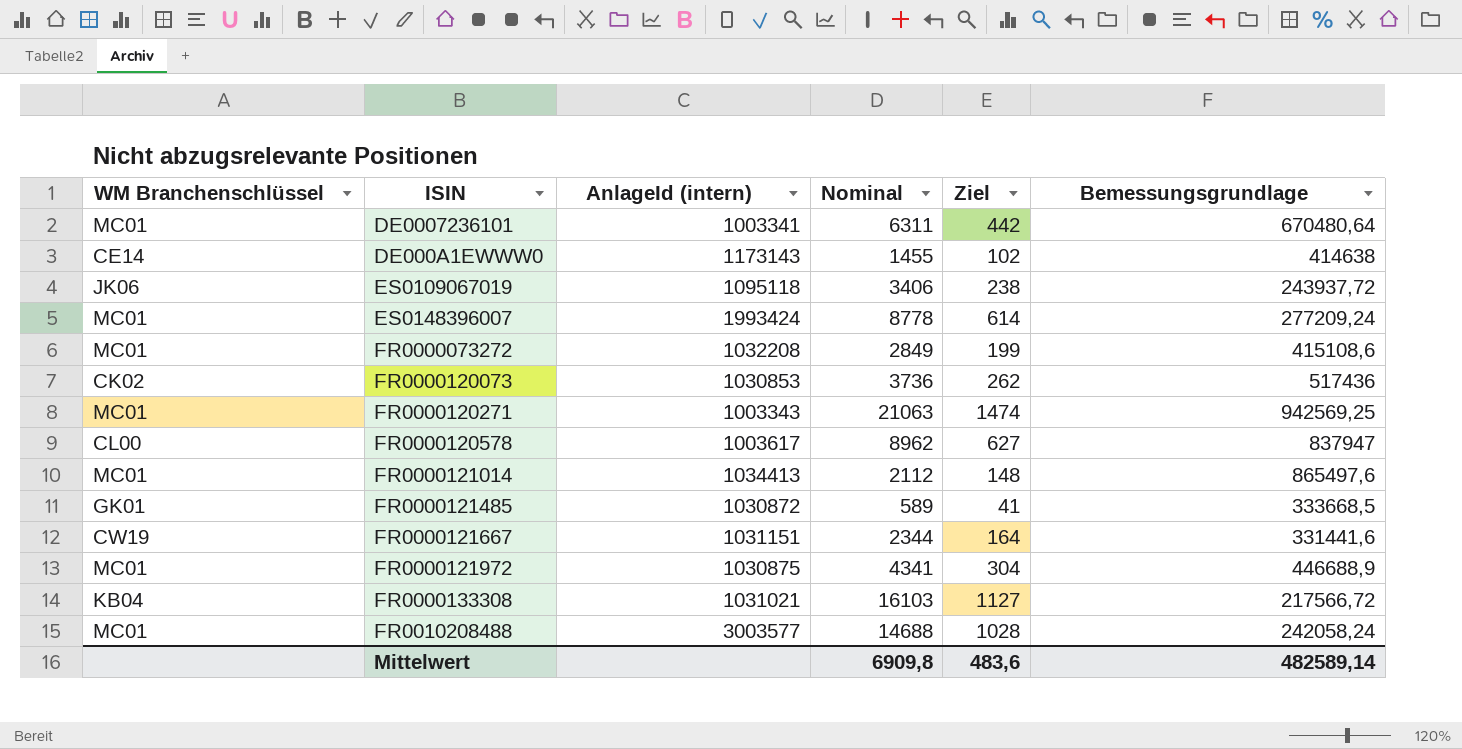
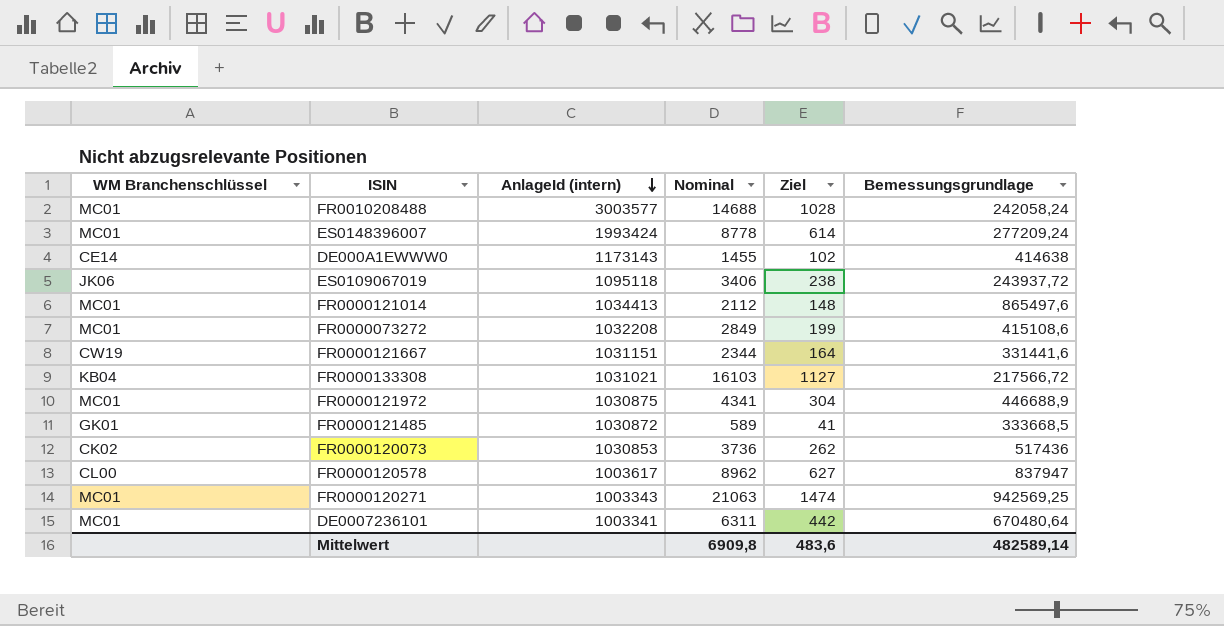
row order: none -> AnlageId (intern) descending

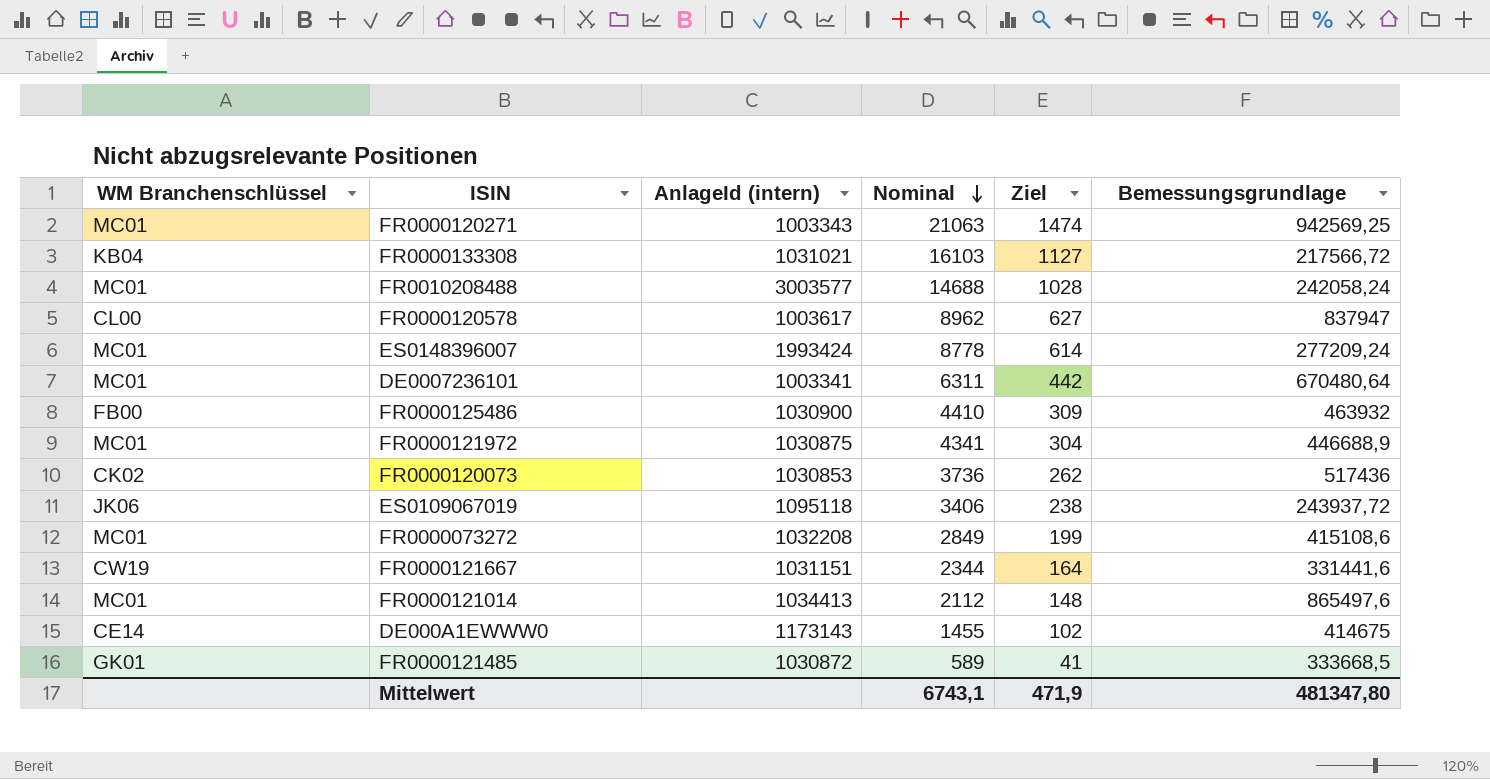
row order: AnlageId (intern) descending -> Nominal descending
row FR0000125486: none -> FB00 | 1030900 | 4410 | 309 | 463932
DE000A1EWWW0 | Bemessungsgrundlage: 414638 -> 414675
Mittelwert | Nominal: 6909,8 -> 6743,1
Mittelwert | Ziel: 483,6 -> 471,9
Mittelwert | Bemessungsgrundlage: 482589,14 -> 481347,80

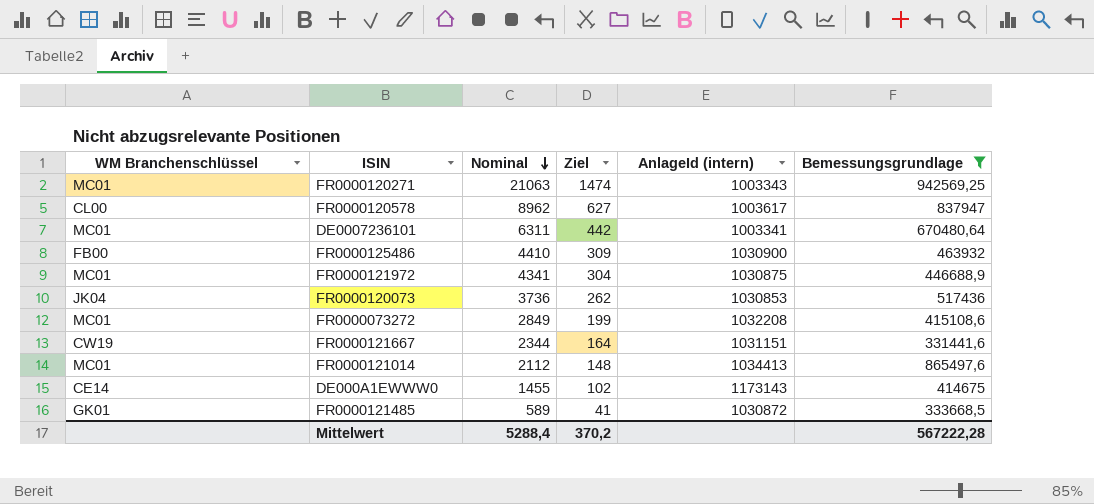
filter: none -> Bemessungsgrundlage >= 331441,6
column AnlageId (intern) | position: 3 -> 5
FR0000120073 | WM Branchenschlüssel: CK02 -> JK04
Mittelwert | Nominal: 6743,1 -> 5288,4
Mittelwert | Ziel: 471,9 -> 370,2
Mittelwert | Bemessungsgrundlage: 481347,80 -> 567222,28

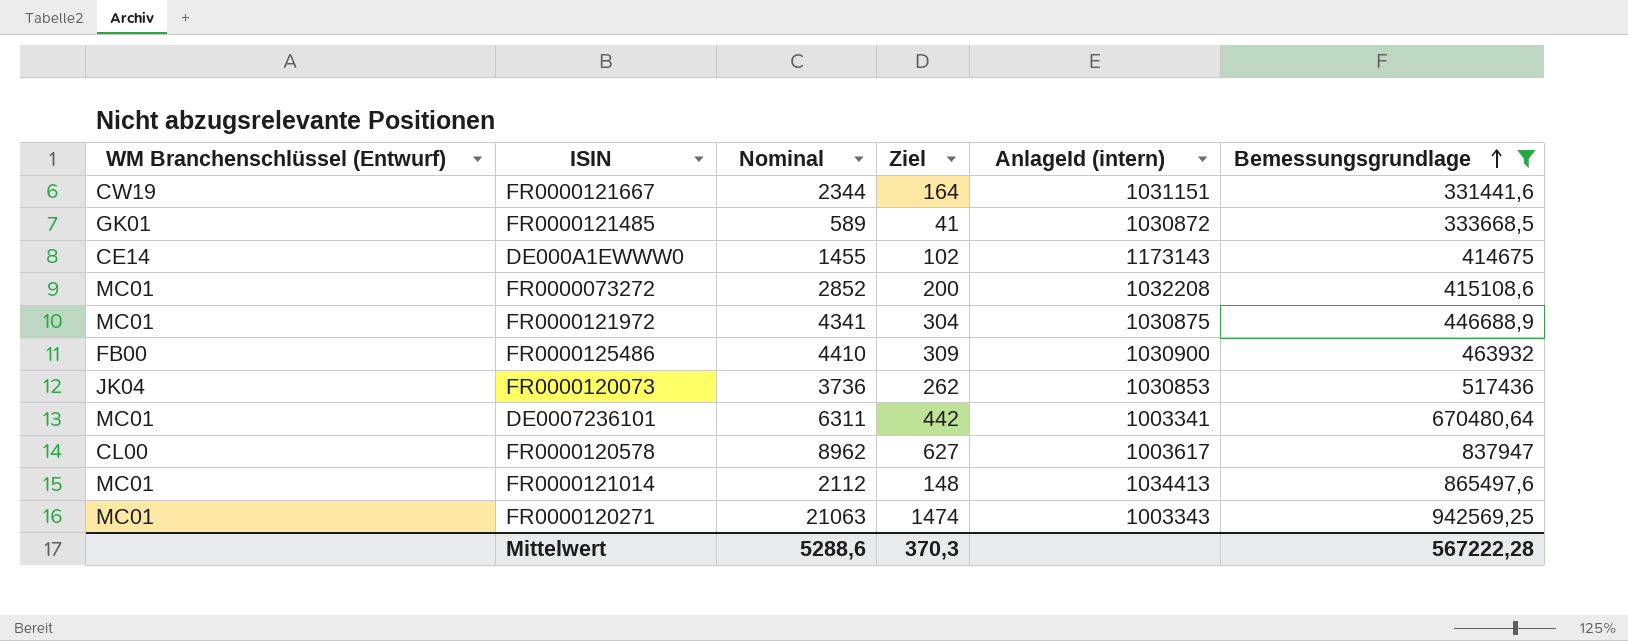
row order: Nominal descending -> Bemessungsgrundlage ascending
column name: WM Branchenschlüssel -> WM Branchenschlüssel (Entwurf)
FR0000073272 | Nominal: 2849 -> 2852
FR0000073272 | Ziel: 199 -> 200
Mittelwert | Nominal: 5288,4 -> 5288,6
Mittelwert | Ziel: 370,2 -> 370,3

